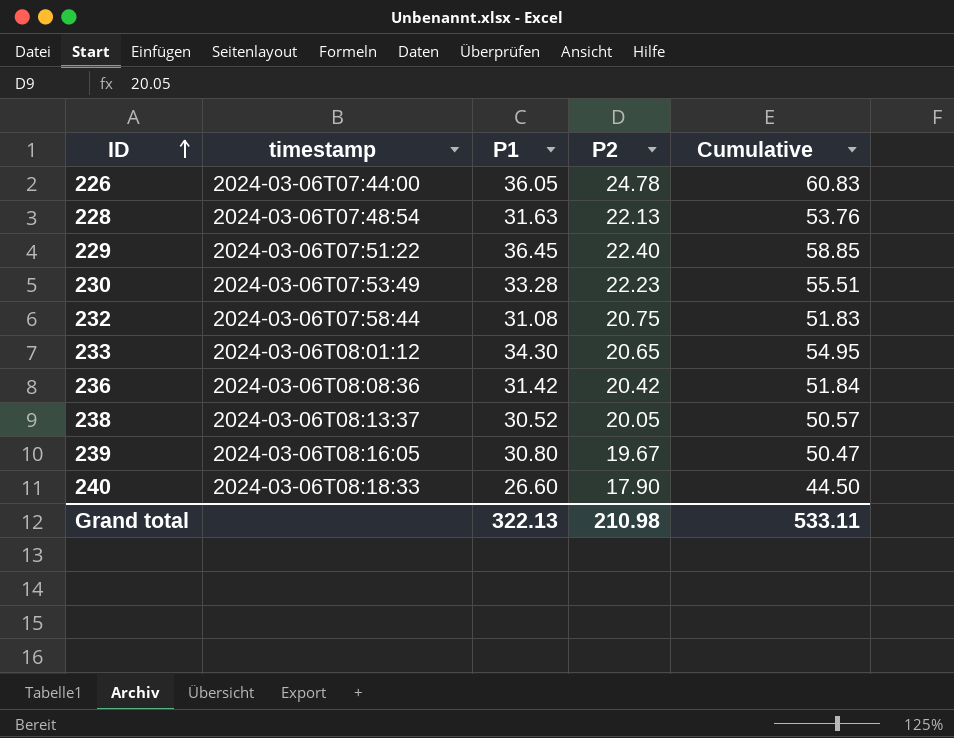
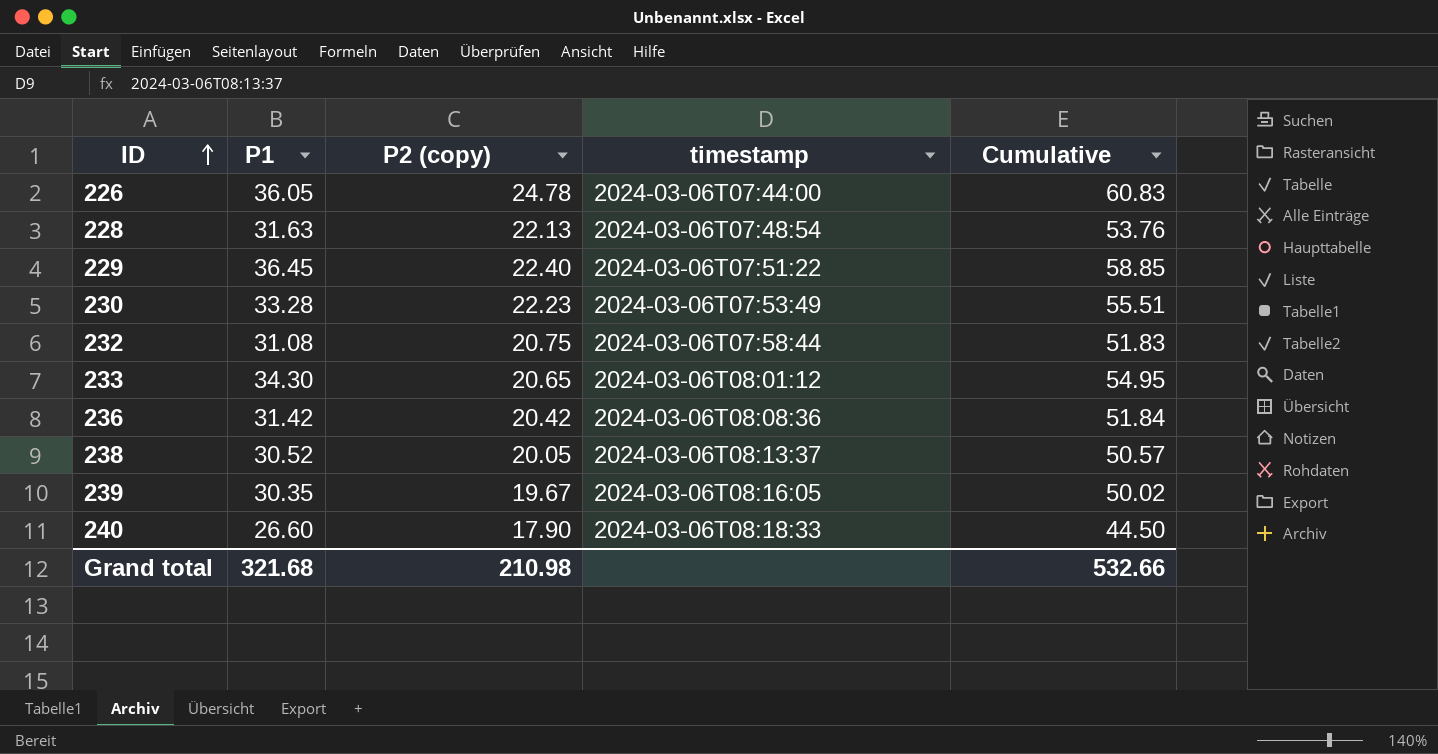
column name: P2 -> P2 (copy)
column timestamp | position: 2 -> 4
239 | P1: 30.80 -> 30.35
239 | Cumulative: 50.47 -> 50.02
Grand total | P1: 322.13 -> 321.68
Grand total | Cumulative: 533.11 -> 532.66

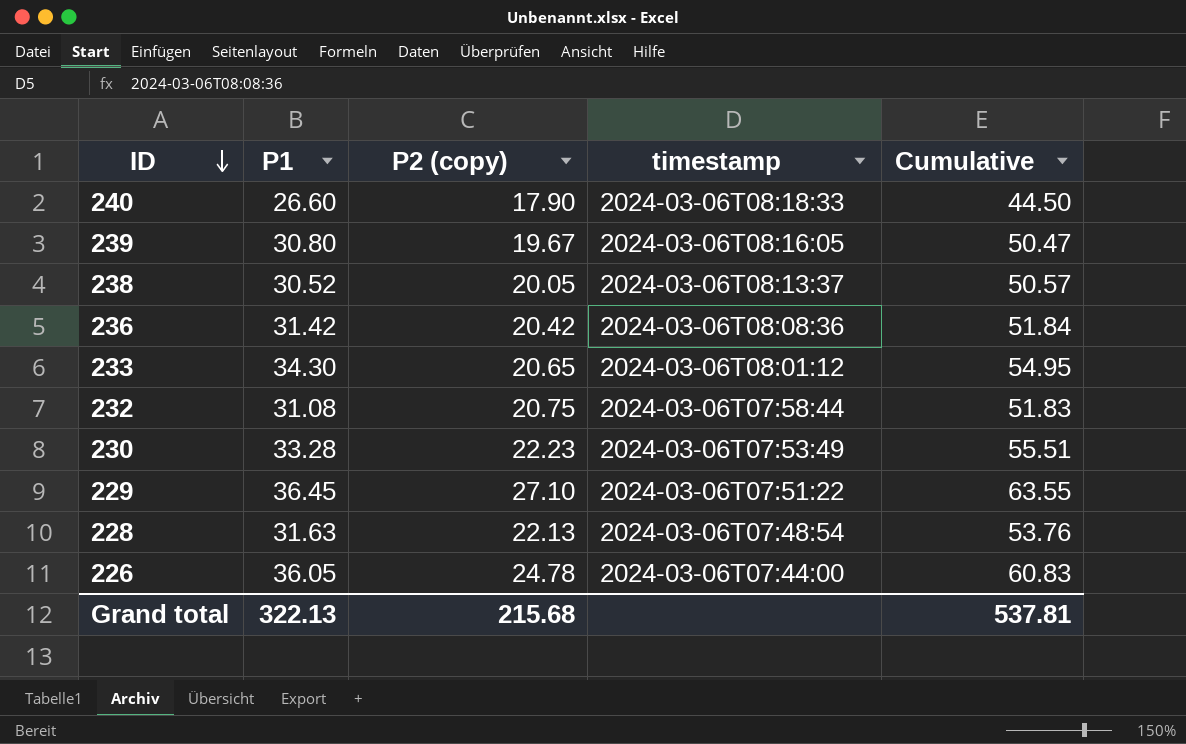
row order: ID ascending -> ID descending
239 | P1: 30.35 -> 30.80
239 | Cumulative: 50.02 -> 50.47
229 | P2 (copy): 22.40 -> 27.10
229 | Cumulative: 58.85 -> 63.55
Grand total | P1: 321.68 -> 322.13
Grand total | P2 (copy): 210.98 -> 215.68
Grand total | Cumulative: 532.66 -> 537.81

